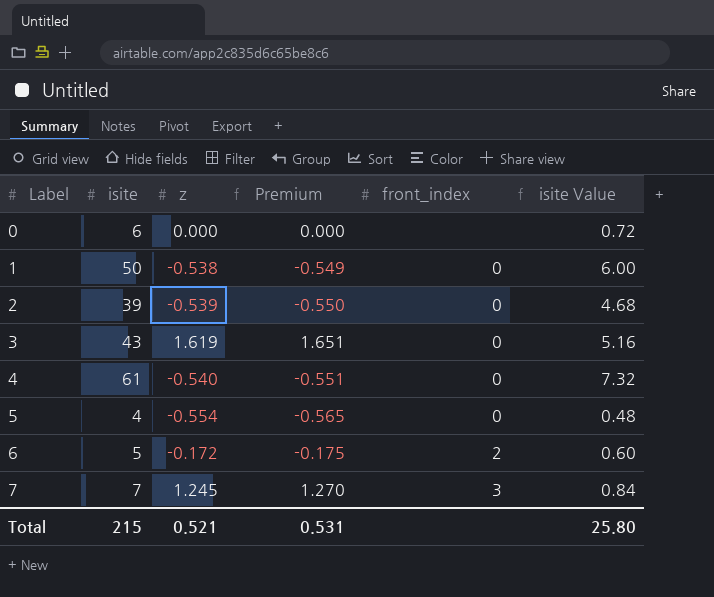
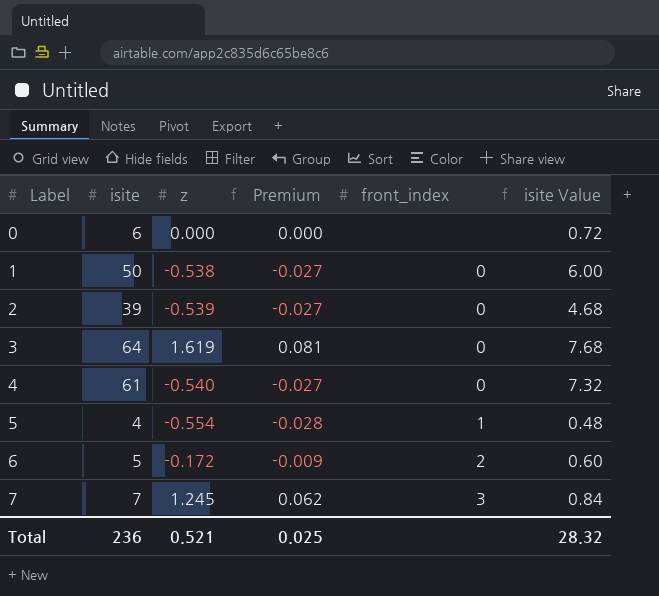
column Premium | formula: [z] * 1.02 -> [z] * 0.05
3 | isite: 43 -> 64
3 | isite Value: 5.16 -> 7.68
5 | front_index: 0 -> 1
Total | isite: 215 -> 236
Total | Premium: 0.531 -> 0.025
Total | isite Value: 25.80 -> 28.32

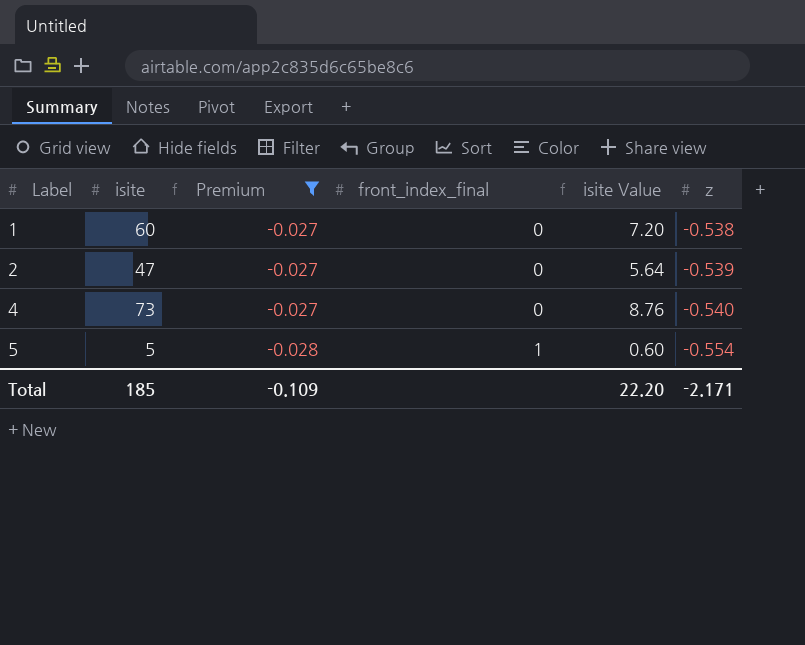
filter: none -> Premium <= -0.027
column name: front_index -> front_index_final
column z | position: 3 -> 6
1 | isite: 50 -> 60
1 | isite Value: 6.00 -> 7.20
2 | isite: 39 -> 47
2 | isite Value: 4.68 -> 5.64
4 | isite: 61 -> 73
4 | isite Value: 7.32 -> 8.76
5 | isite: 4 -> 5
5 | isite Value: 0.48 -> 0.60
Total | isite: 236 -> 185
Total | Premium: 0.025 -> -0.109
Total | isite Value: 28.32 -> 22.20
Total | z: 0.521 -> -2.171

